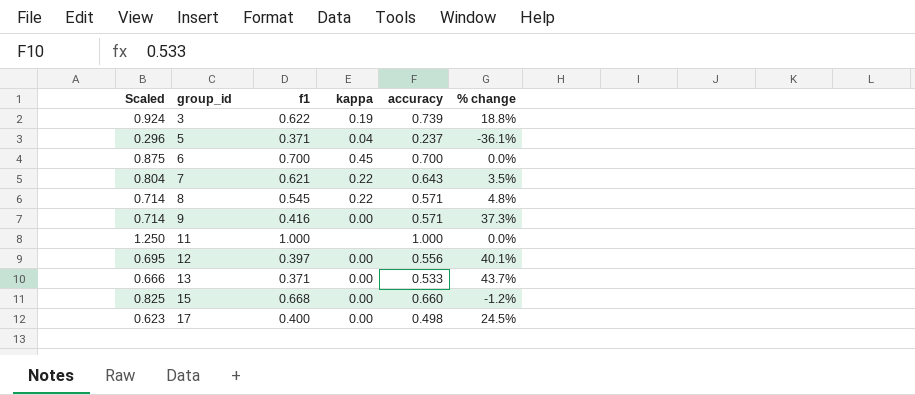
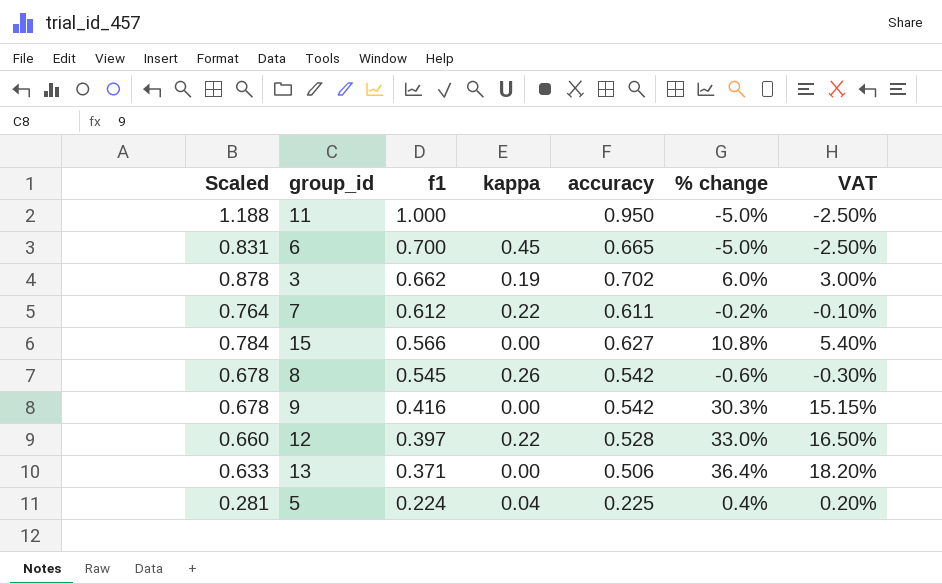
row order: group_id ascending -> f1 descending
column VAT | formula: none -> [% change] * 0.5
row 17: 0.623 | 0.400 | 0.00 | 0.498 | 24.5% -> none
11 | Scaled: 1.250 -> 1.188
11 | accuracy: 1.000 -> 0.950
11 | % change: 0.0% -> -5.0%
6 | Scaled: 0.875 -> 0.831
6 | accuracy: 0.700 -> 0.665
6 | % change: 0.0% -> -5.0%
3 | Scaled: 0.924 -> 0.878
3 | f1: 0.622 -> 0.662
3 | accuracy: 0.739 -> 0.702
3 | % change: 18.8% -> 6.0%
7 | Scaled: 0.804 -> 0.764
7 | f1: 0.621 -> 0.612
7 | accuracy: 0.643 -> 0.611
7 | % change: 3.5% -> -0.2%
15 | Scaled: 0.825 -> 0.784
15 | f1: 0.668 -> 0.566
15 | accuracy: 0.660 -> 0.627
15 | % change: -1.2% -> 10.8%
8 | Scaled: 0.714 -> 0.678
8 | kappa: 0.22 -> 0.26
8 | accuracy: 0.571 -> 0.542
8 | % change: 4.8% -> -0.6%
9 | Scaled: 0.714 -> 0.678
9 | accuracy: 0.571 -> 0.542
9 | % change: 37.3% -> 30.3%
12 | Scaled: 0.695 -> 0.660
12 | kappa: 0.00 -> 0.22
12 | accuracy: 0.556 -> 0.528
12 | % change: 40.1% -> 33.0%
13 | Scaled: 0.666 -> 0.633
13 | accuracy: 0.533 -> 0.506
13 | % change: 43.7% -> 36.4%
5 | Scaled: 0.296 -> 0.281
5 | f1: 0.371 -> 0.224
5 | accuracy: 0.237 -> 0.225
5 | % change: -36.1% -> 0.4%

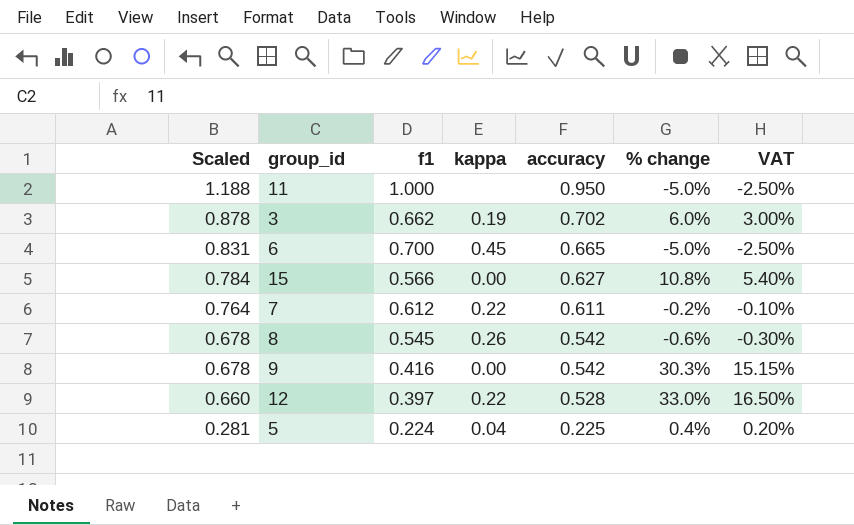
row order: f1 descending -> Scaled descending
row 13: 0.633 | 0.371 | 0.00 | 0.506 | 36.4% | 18.20% -> none

